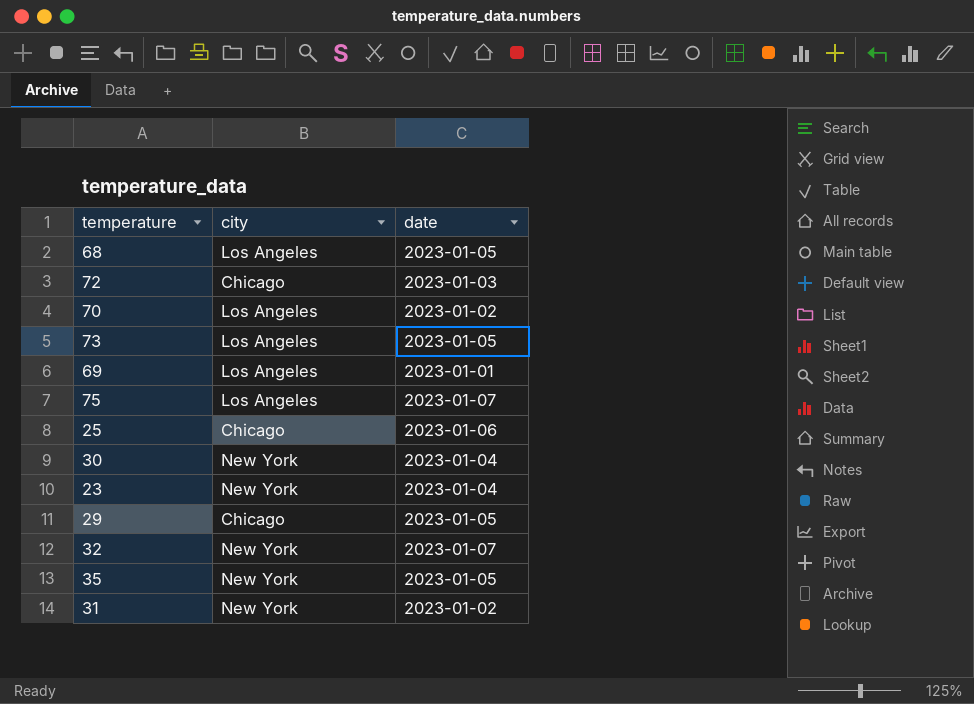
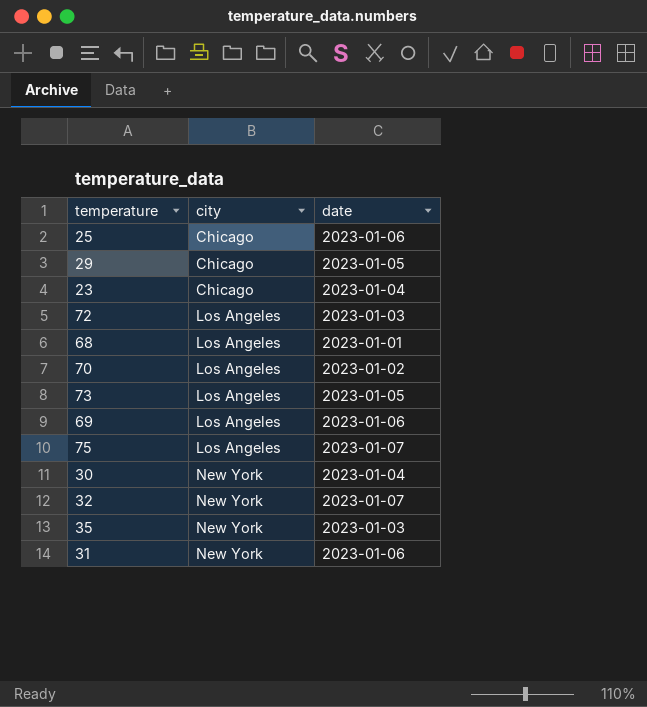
row order: none -> city ascending
23 | city: New York -> Chicago
72 | city: Chicago -> Los Angeles
68 | date: 2023-01-05 -> 2023-01-01
69 | date: 2023-01-01 -> 2023-01-06
35 | date: 2023-01-05 -> 2023-01-03
31 | date: 2023-01-02 -> 2023-01-06

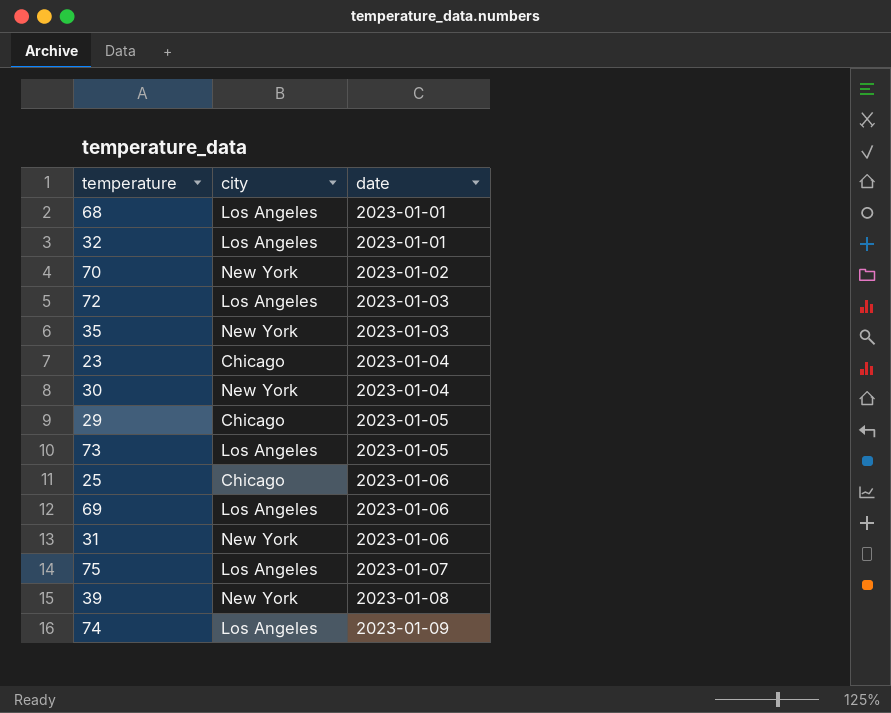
row order: city ascending -> date ascending
32 | city: New York -> Los Angeles
32 | date: 2023-01-07 -> 2023-01-01
70 | city: Los Angeles -> New York
row 39: none -> New York | 2023-01-08
row 74: none -> Los Angeles | 2023-01-09

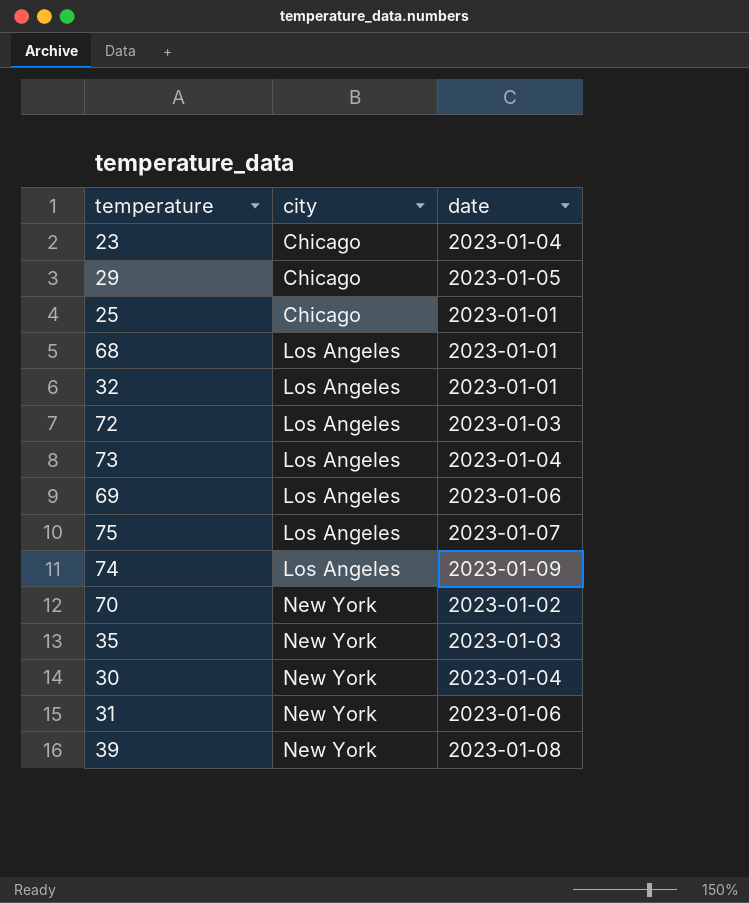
row order: date ascending -> city ascending
25 | date: 2023-01-06 -> 2023-01-01
73 | date: 2023-01-05 -> 2023-01-04

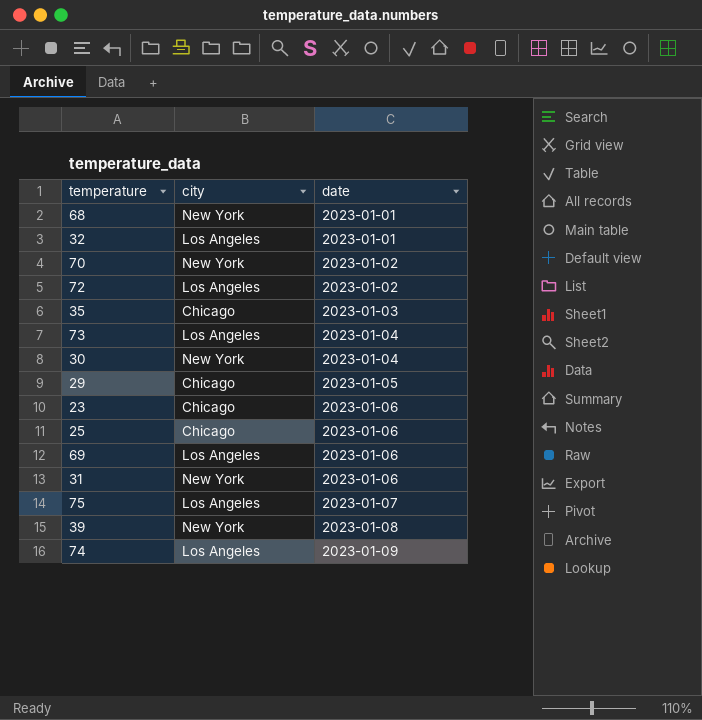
row order: city ascending -> date ascending
68 | city: Los Angeles -> New York
72 | date: 2023-01-03 -> 2023-01-02
35 | city: New York -> Chicago
23 | date: 2023-01-04 -> 2023-01-06
25 | date: 2023-01-01 -> 2023-01-06

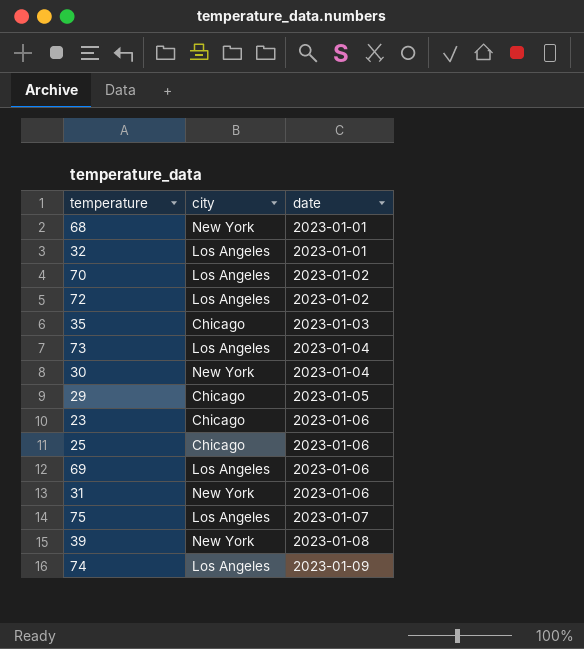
70 | city: New York -> Los Angeles

